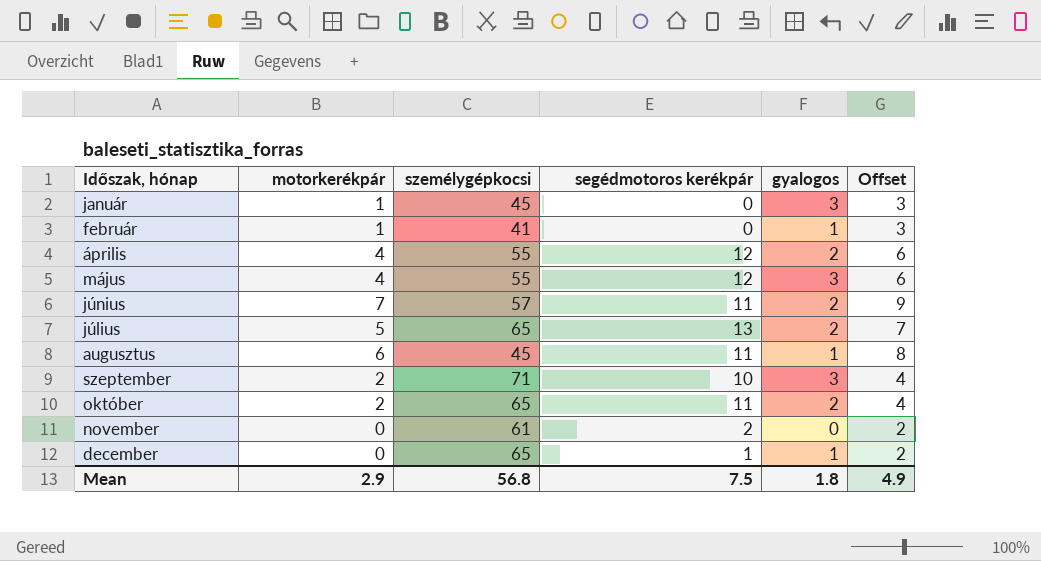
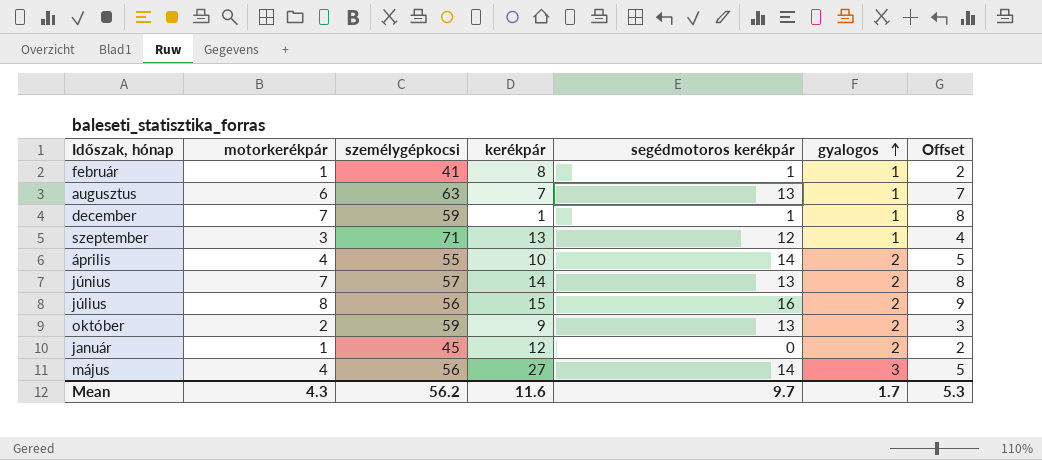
row order: none -> gyalogos ascending
column kerékpár | position: none -> 4
column Offset | formula: [motorkerékpár] + 2 -> [motorkerékpár] + 1
row november: 0 | 61 | 2 | 0 | 2 -> none
február | segédmotoros kerékpár: 0 -> 1
augusztus | személygépkocsi: 45 -> 63
augusztus | segédmotoros kerékpár: 11 -> 13
december | motorkerékpár: 0 -> 7
december | személygépkocsi: 65 -> 59
szeptember | motorkerékpár: 2 -> 3
szeptember | segédmotoros kerékpár: 10 -> 12
szeptember | gyalogos: 3 -> 1
április | segédmotoros kerékpár: 12 -> 14
június | segédmotoros kerékpár: 11 -> 13
július | motorkerékpár: 5 -> 8
július | személygépkocsi: 65 -> 56
július | segédmotoros kerékpár: 13 -> 16
október | személygépkocsi: 65 -> 59
október | segédmotoros kerékpár: 11 -> 13
január | gyalogos: 3 -> 2
május | személygépkocsi: 55 -> 56
május | segédmotoros kerékpár: 12 -> 14
Mean | motorkerékpár: 2.9 -> 4.3
Mean | személygépkocsi: 56.8 -> 56.2
Mean | segédmotoros kerékpár: 7.5 -> 9.7
Mean | gyalogos: 1.8 -> 1.7
Mean | Offset: 4.9 -> 5.3

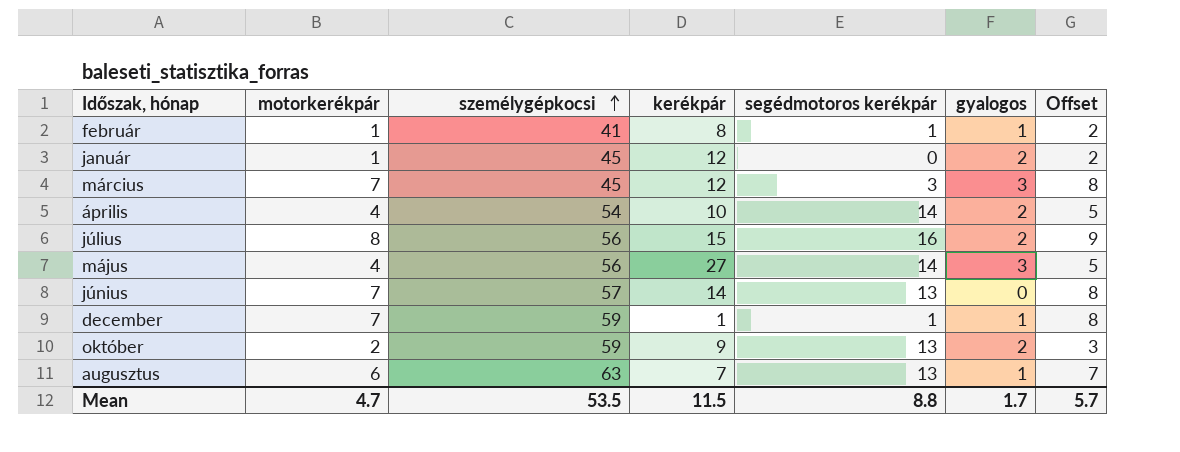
row order: gyalogos ascending -> személygépkocsi ascending
row szeptember: 3 | 71 | 13 | 12 | 1 | 4 -> none
row március: none -> 7 | 45 | 12 | 3 | 3 | 8
április | személygépkocsi: 55 -> 54
június | gyalogos: 2 -> 0
Mean | motorkerékpár: 4.3 -> 4.7
Mean | személygépkocsi: 56.2 -> 53.5
Mean | kerékpár: 11.6 -> 11.5
Mean | segédmotoros kerékpár: 9.7 -> 8.8
Mean | Offset: 5.3 -> 5.7

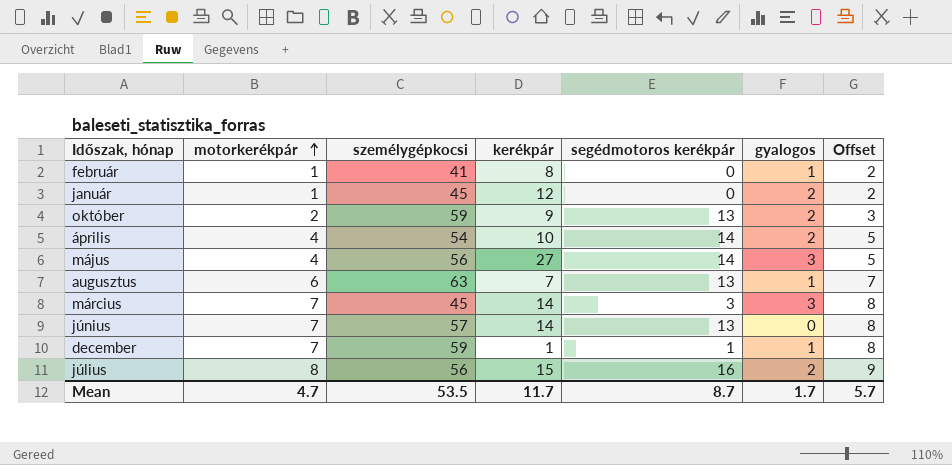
row order: személygépkocsi ascending -> motorkerékpár ascending
február | segédmotoros kerékpár: 1 -> 0
március | kerékpár: 12 -> 14
Mean | kerékpár: 11.5 -> 11.7
Mean | segédmotoros kerékpár: 8.8 -> 8.7

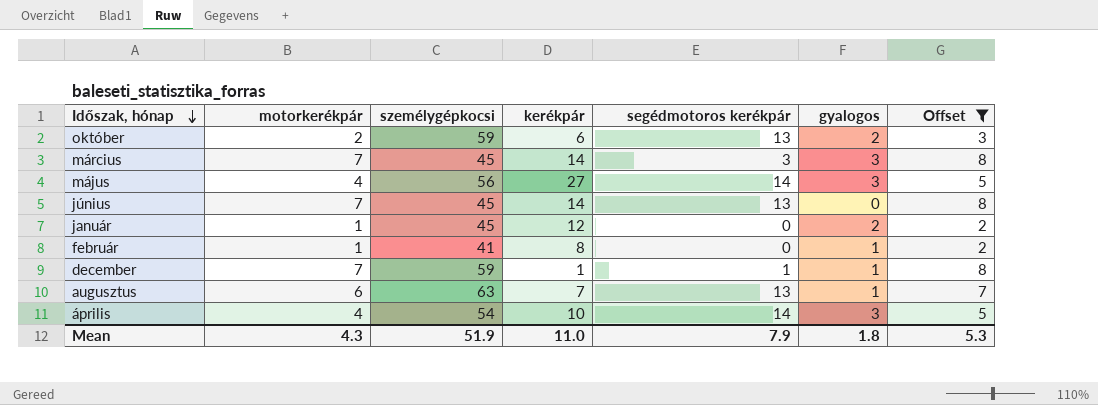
filter: none -> Offset != 9
row order: motorkerékpár ascending -> Időszak, hónap descending
október | kerékpár: 9 -> 6
június | személygépkocsi: 57 -> 45
április | gyalogos: 2 -> 3
Mean | motorkerékpár: 4.7 -> 4.3
Mean | személygépkocsi: 53.5 -> 51.9
Mean | kerékpár: 11.7 -> 11.0
Mean | segédmotoros kerékpár: 8.7 -> 7.9
Mean | gyalogos: 1.7 -> 1.8
Mean | Offset: 5.7 -> 5.3

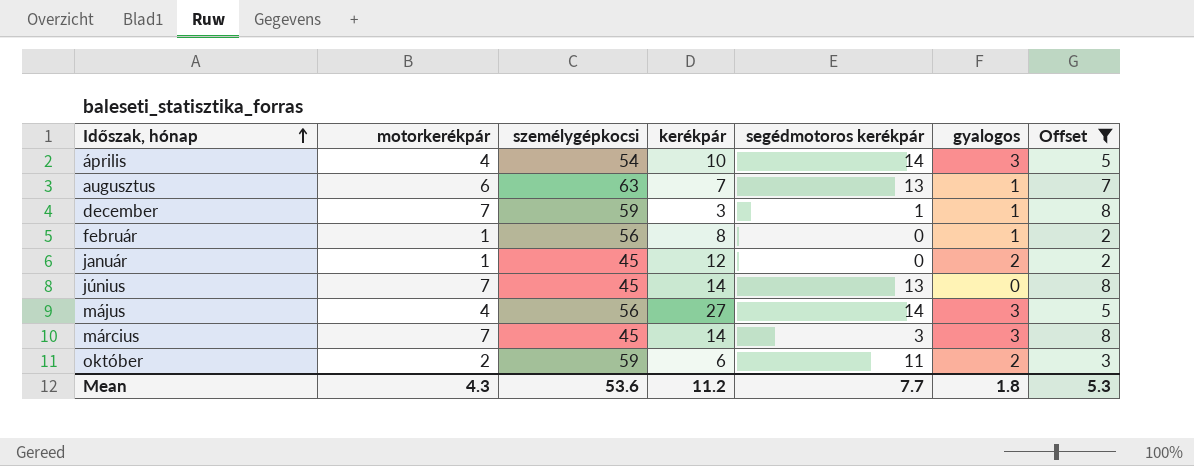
row order: Időszak, hónap descending -> Időszak, hónap ascending
december | kerékpár: 1 -> 3
február | személygépkocsi: 41 -> 56
október | segédmotoros kerékpár: 13 -> 11
Mean | személygépkocsi: 51.9 -> 53.6
Mean | kerékpár: 11.0 -> 11.2
Mean | segédmotoros kerékpár: 7.9 -> 7.7

